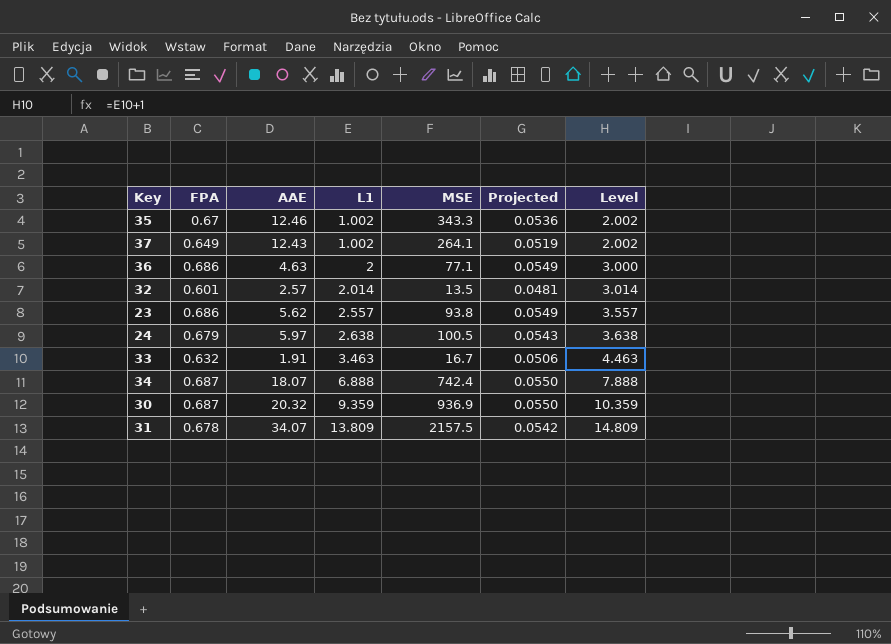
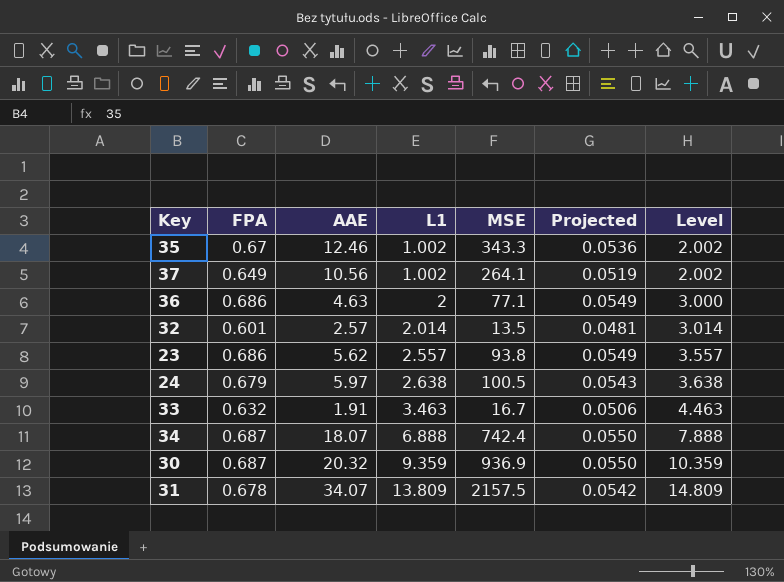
37 | AAE: 12.43 -> 10.56

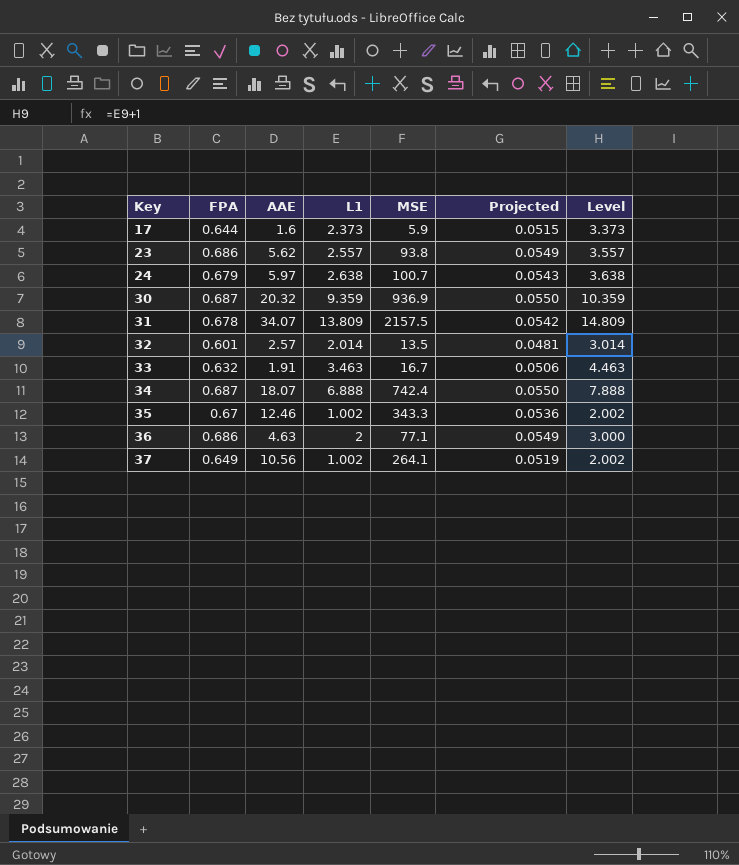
row order: L1 ascending -> Key ascending
row 17: none -> 0.644 | 1.6 | 2.373 | 5.9 | 0.0515 | 3.373
24 | MSE: 100.5 -> 100.7

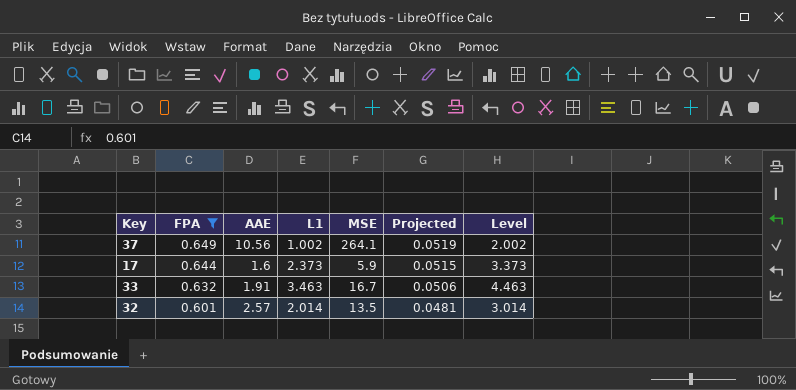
filter: none -> FPA <= 0.649
row order: Key ascending -> FPA descending

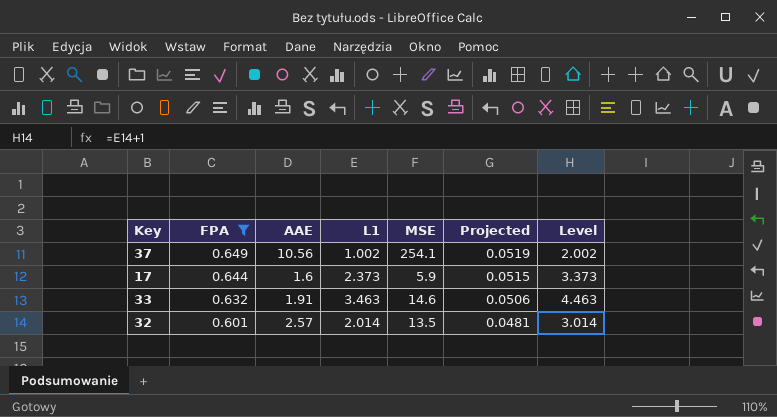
37 | MSE: 264.1 -> 254.1
33 | MSE: 16.7 -> 14.6

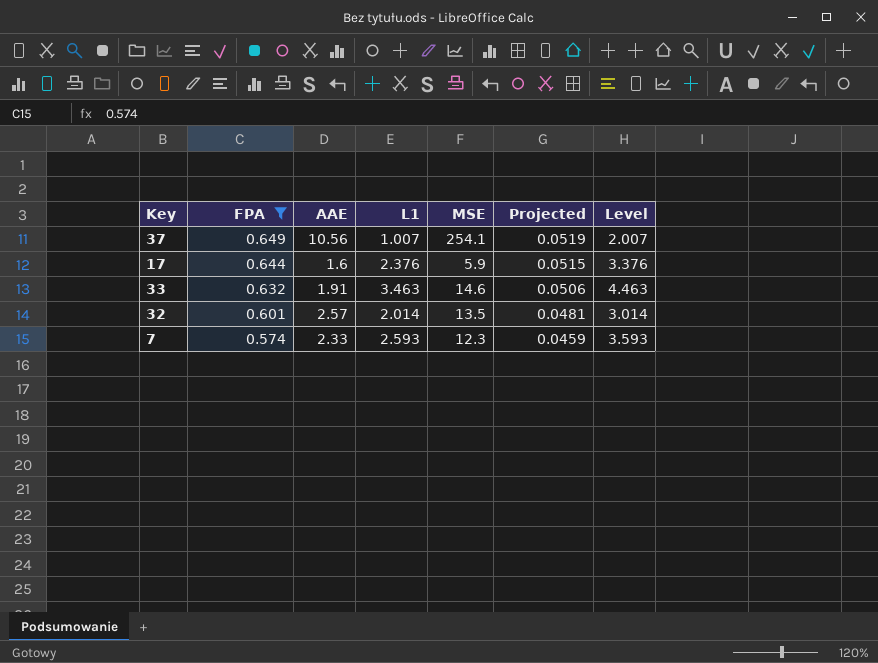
37 | L1: 1.002 -> 1.007
37 | Level: 2.002 -> 2.007
17 | L1: 2.373 -> 2.376
17 | Level: 3.373 -> 3.376
row 7: none -> 0.574 | 2.33 | 2.593 | 12.3 | 0.0459 | 3.593

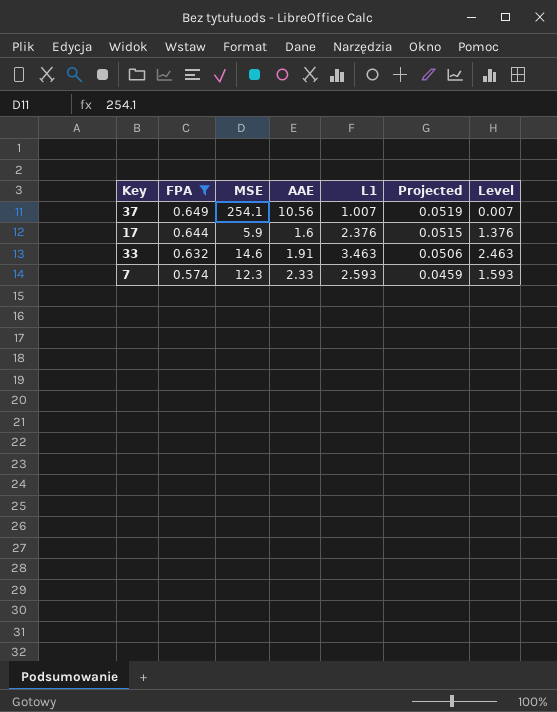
column MSE | position: 5 -> 3
column Level | formula: [L1] + 1 -> [L1] - 1
row 32: 0.601 | 2.57 | 2.014 | 13.5 | 0.0481 | 3.014 -> none

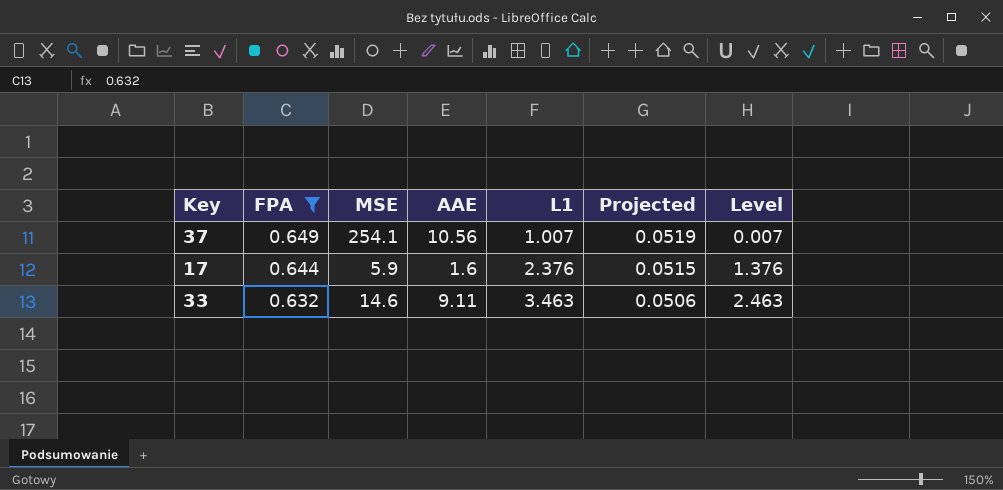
row 7: 0.574 | 12.3 | 2.33 | 2.593 | 0.0459 | 1.593 -> none
33 | AAE: 1.91 -> 9.11

